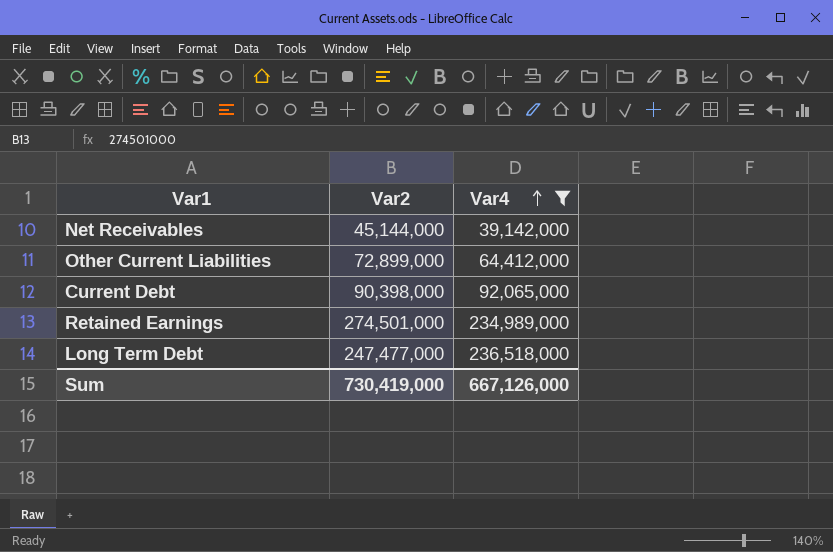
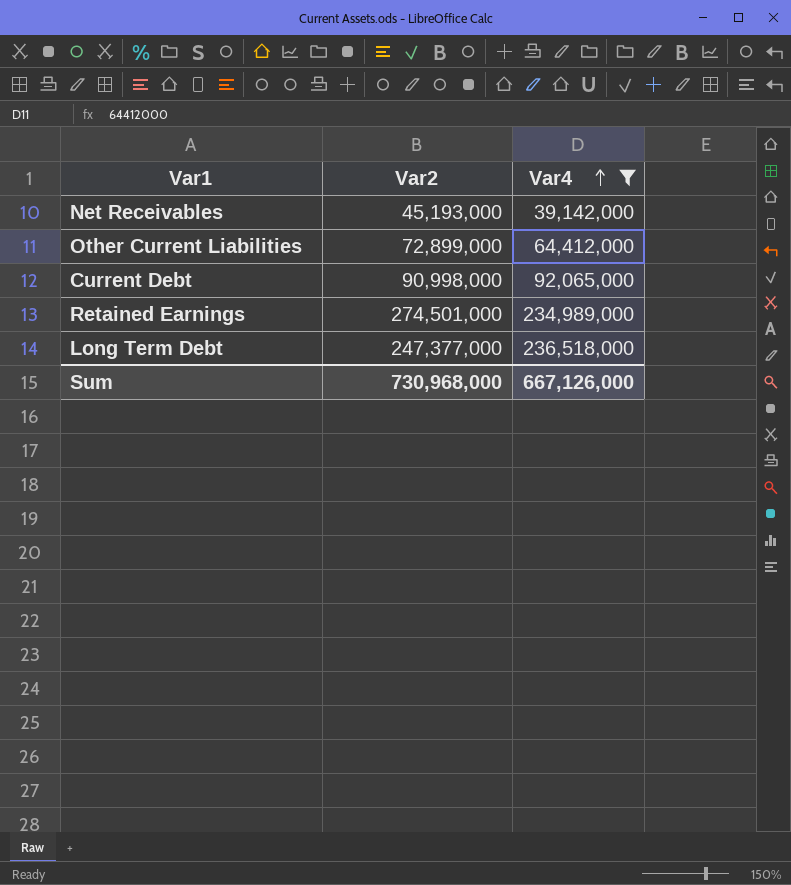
Net Receivables | Var2: 45,144,000 -> 45,193,000
Current Debt | Var2: 90,398,000 -> 90,998,000
Long Term Debt | Var2: 247,477,000 -> 247,377,000
Sum | Var2: 730,419,000 -> 730,968,000

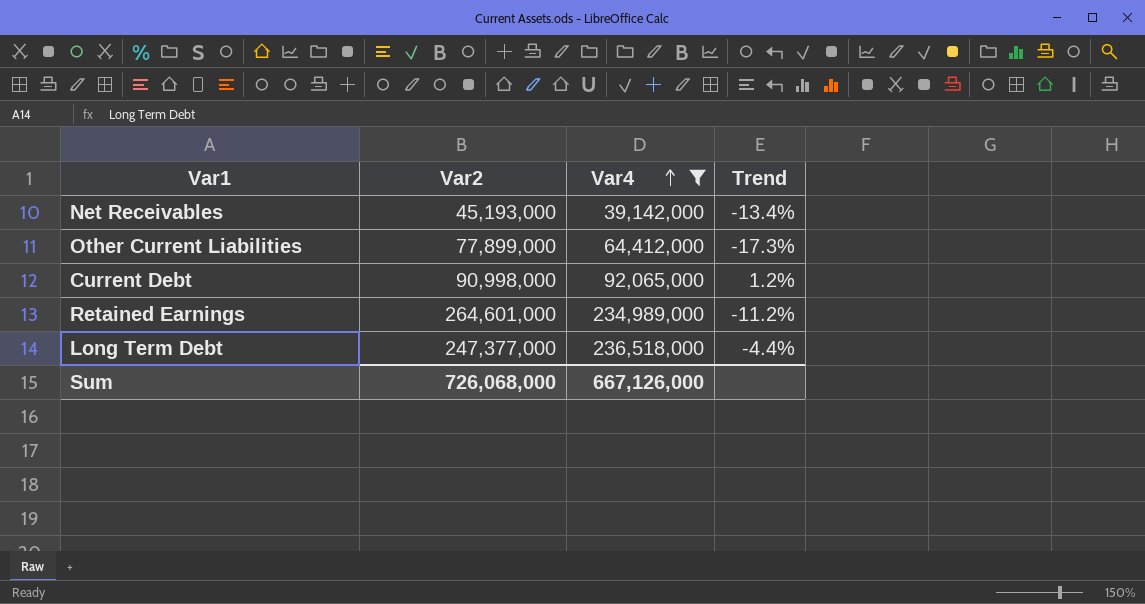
column Trend | formula: none -> ([Var4] - [Var2]) / [Var2]
Other Current Liabilities | Var2: 72,899,000 -> 77,899,000
Retained Earnings | Var2: 274,501,000 -> 264,601,000
Sum | Var2: 730,968,000 -> 726,068,000

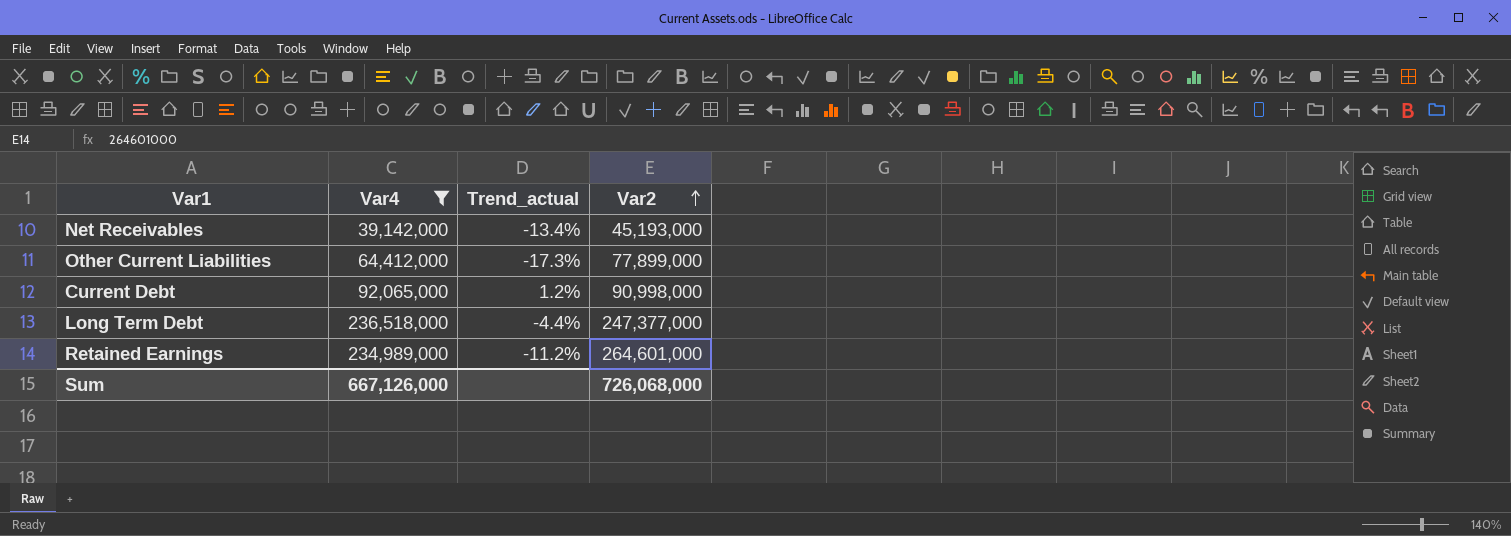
row order: Var4 ascending -> Var2 ascending
column name: Trend -> Trend_actual
column Var2 | position: 2 -> 4

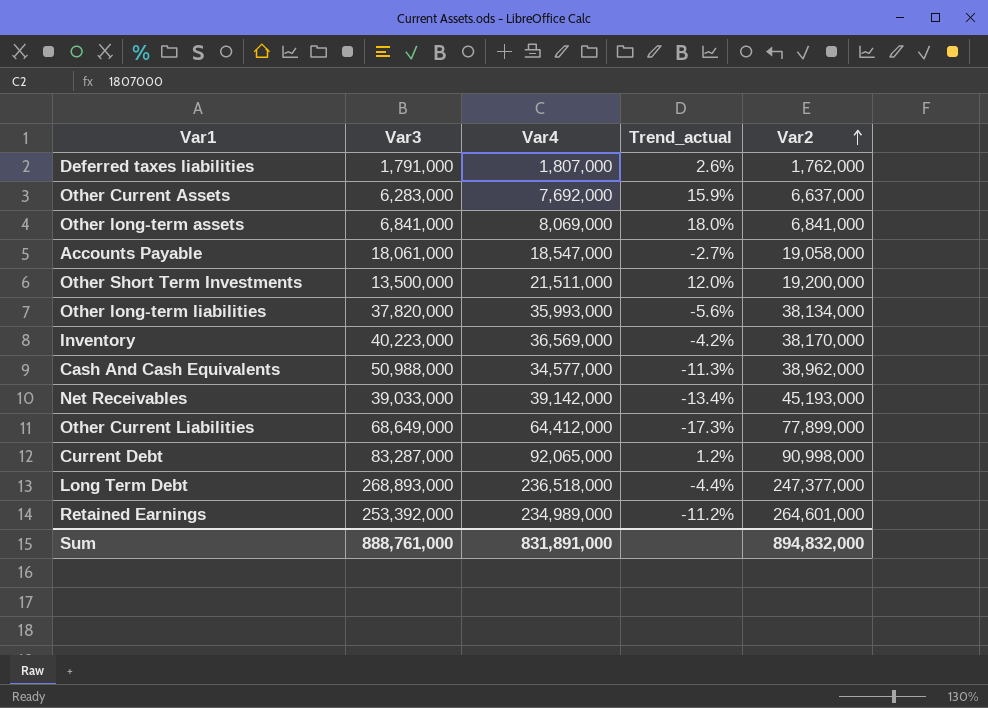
filter: Var4 >= 39,142,000 -> none
column Var3 | position: none -> 2
Sum | Var4: 667,126,000 -> 831,891,000
Sum | Var2: 726,068,000 -> 894,832,000

